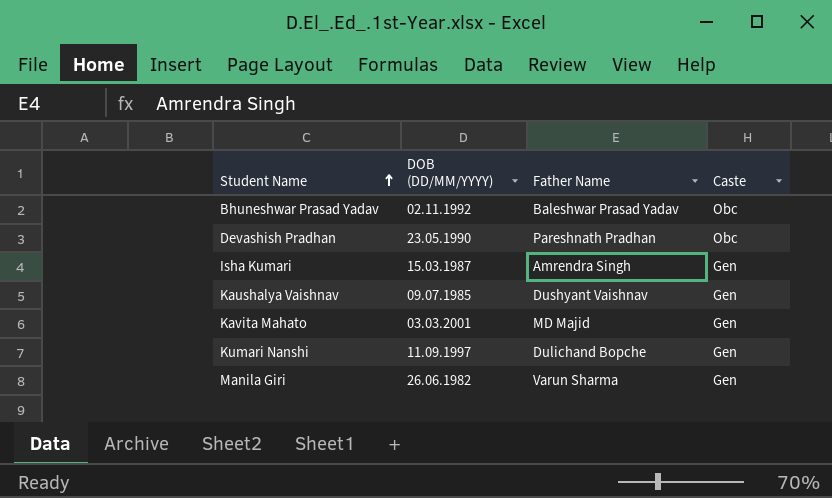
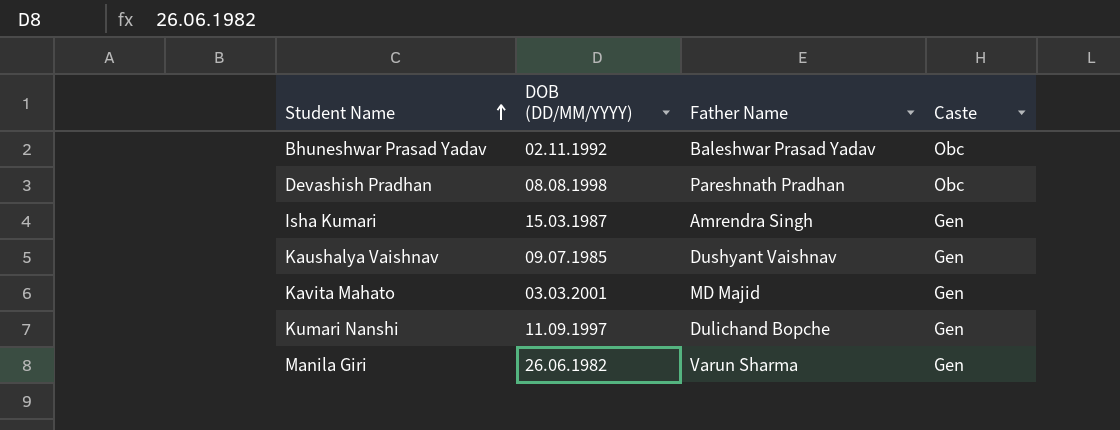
Devashish Pradhan | DOB (DD/MM/YYYY): 23.05.1990 -> 08.08.1998

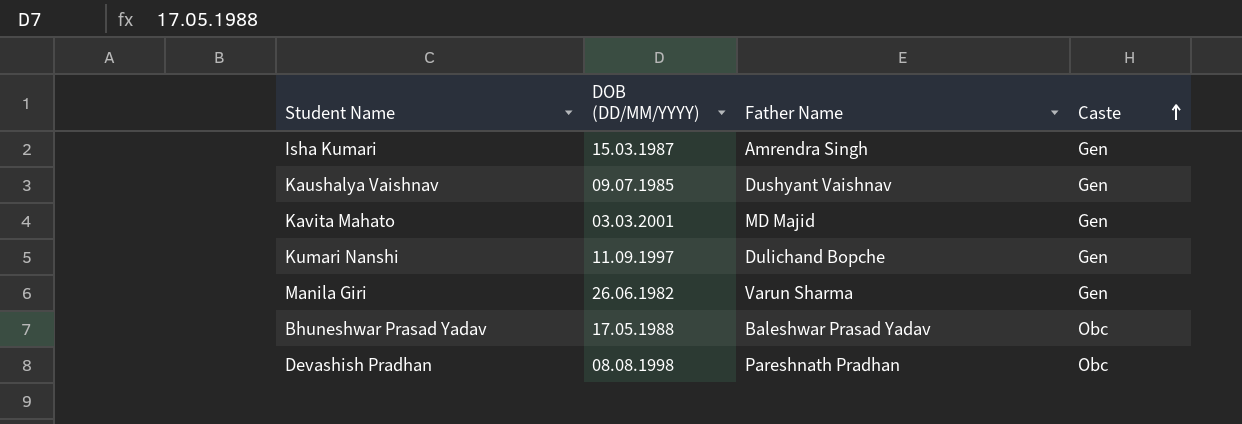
row order: Student Name ascending -> Caste ascending
Bhuneshwar Prasad Yadav | DOB (DD/MM/YYYY): 02.11.1992 -> 17.05.1988

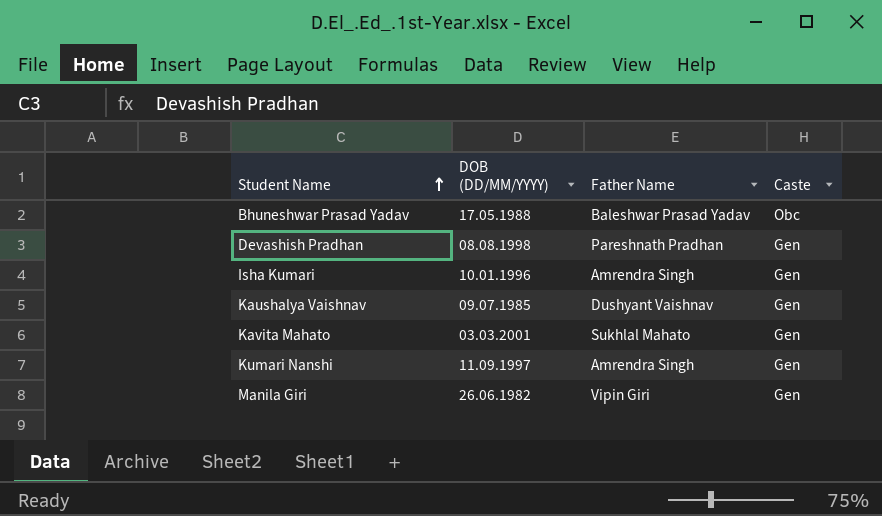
row order: Caste ascending -> Student Name ascending
Devashish Pradhan | Caste: Obc -> Gen
Isha Kumari | DOB (DD/MM/YYYY): 15.03.1987 -> 10.01.1996
Kavita Mahato | Father Name: MD Majid -> Sukhlal Mahato
Kumari Nanshi | Father Name: Dulichand Bopche -> Amrendra Singh
Manila Giri | Father Name: Varun Sharma -> Vipin Giri

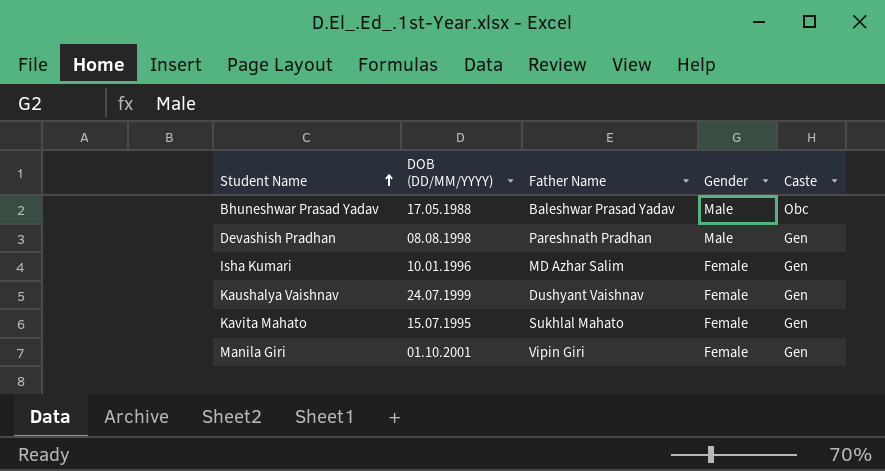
column Gender | position: none -> 4
row Kumari Nanshi: 11.09.1997 | Amrendra Singh | Gen -> none
Isha Kumari | Father Name: Amrendra Singh -> MD Azhar Salim
Kaushalya Vaishnav | DOB (DD/MM/YYYY): 09.07.1985 -> 24.07.1999
Kavita Mahato | DOB (DD/MM/YYYY): 03.03.2001 -> 15.07.1995
Manila Giri | DOB (DD/MM/YYYY): 26.06.1982 -> 01.10.2001

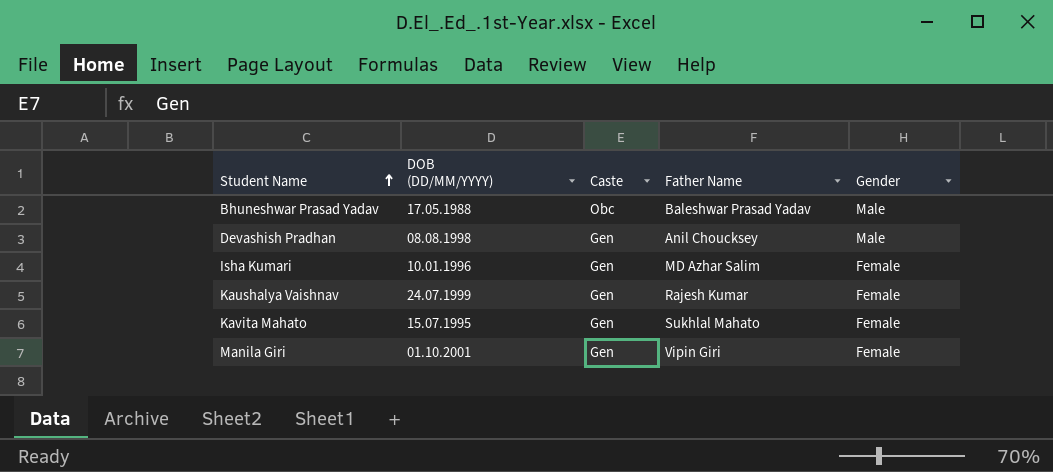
column Caste | position: 5 -> 3
Devashish Pradhan | Father Name: Pareshnath Pradhan -> Anil Choucksey
Kaushalya Vaishnav | Father Name: Dushyant Vaishnav -> Rajesh Kumar

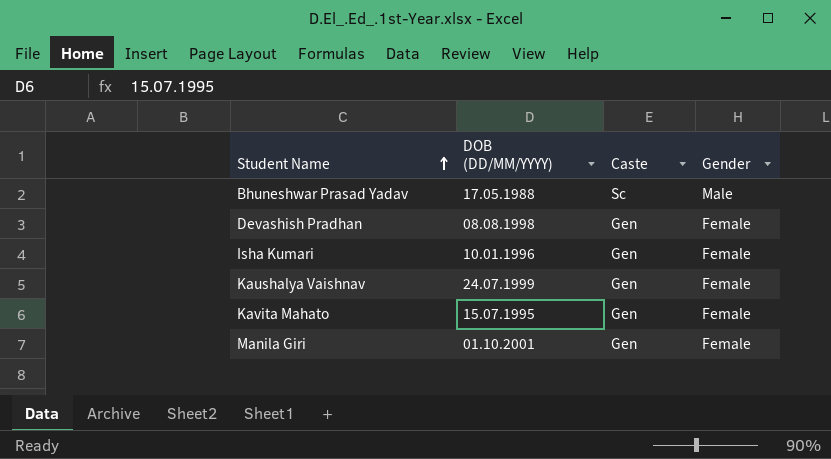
column Father Name | position: 4 -> none
Bhuneshwar Prasad Yadav | Caste: Obc -> Sc
Devashish Pradhan | Gender: Male -> Female

